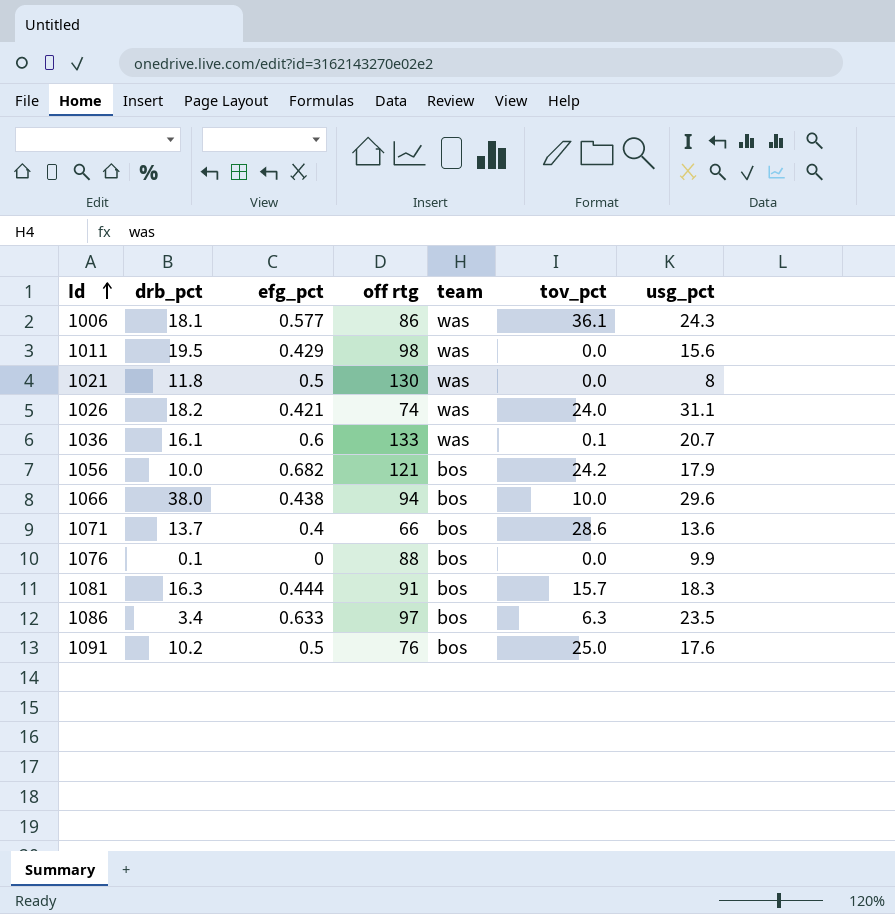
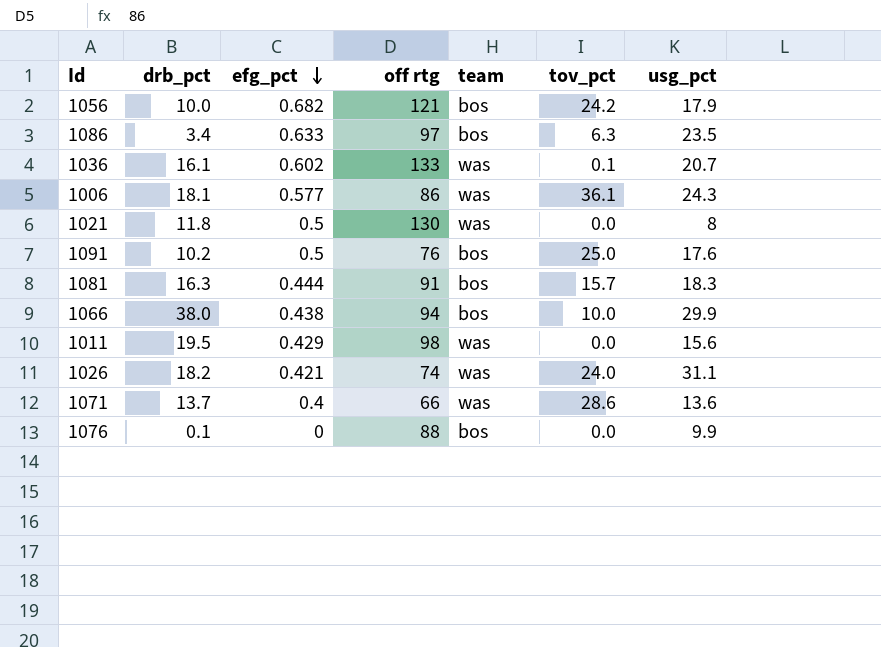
row order: Id ascending -> efg_pct descending
1036 | efg_pct: 0.6 -> 0.602
1066 | usg_pct: 29.6 -> 29.9
1071 | team: bos -> was

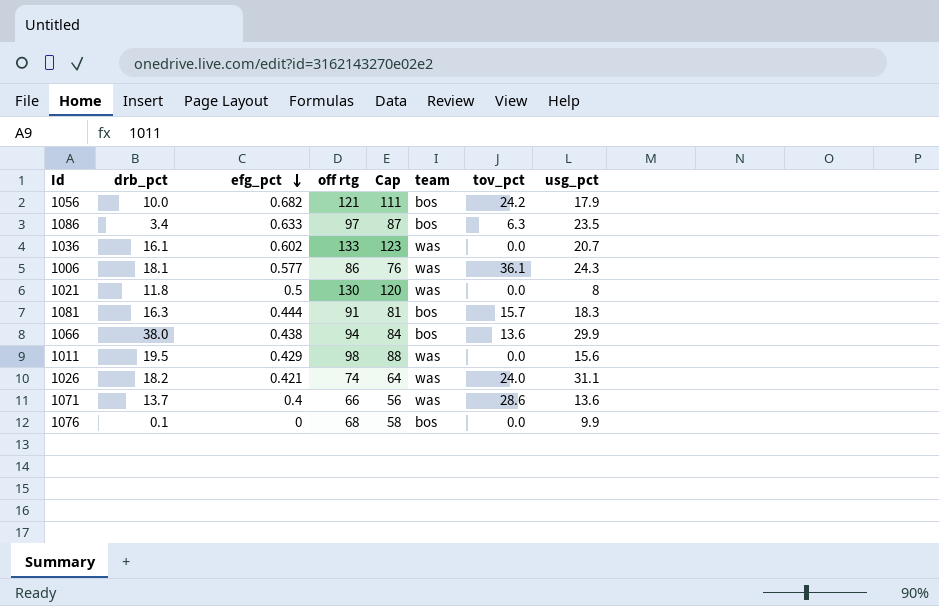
column Cap | formula: none -> [off rtg] - 10
row 1091: 10.2 | 0.5 | 76 | bos | 25.0 | 17.6 -> none
1036 | tov_pct: 0.1 -> 0.0
1066 | tov_pct: 10.0 -> 13.6
1076 | off rtg: 88 -> 68

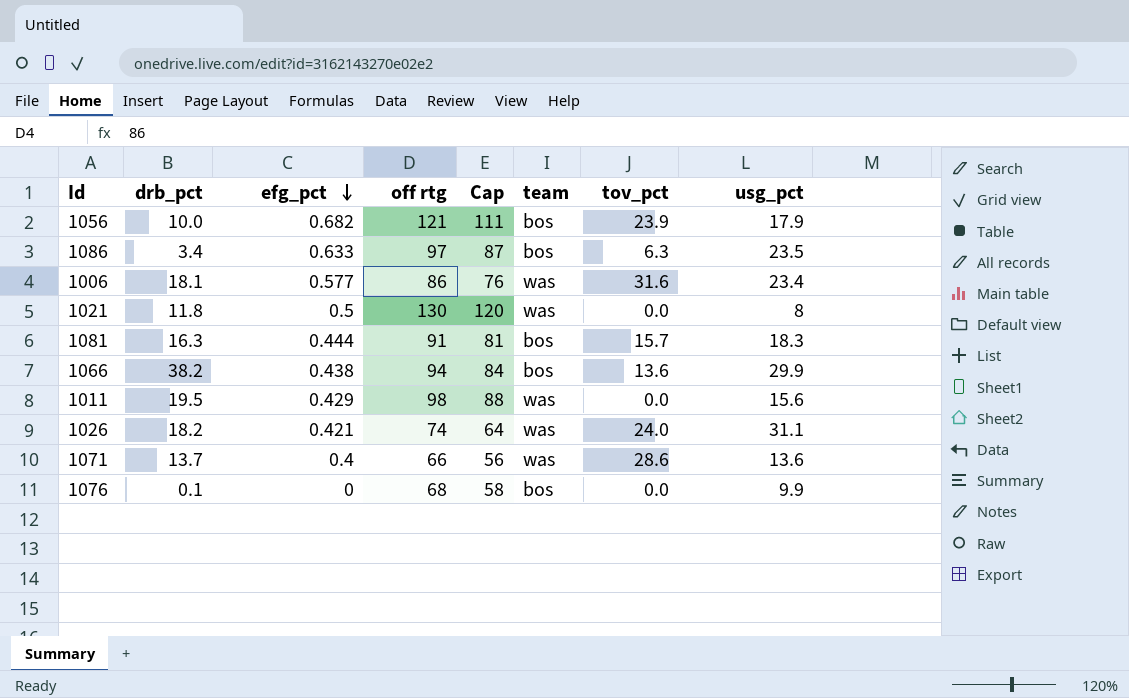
row 1036: 16.1 | 0.602 | 133 | 123 | was | 0.0 | 20.7 -> none
1056 | tov_pct: 24.2 -> 23.9
1006 | tov_pct: 36.1 -> 31.6
1006 | usg_pct: 24.3 -> 23.4
1066 | drb_pct: 38.0 -> 38.2

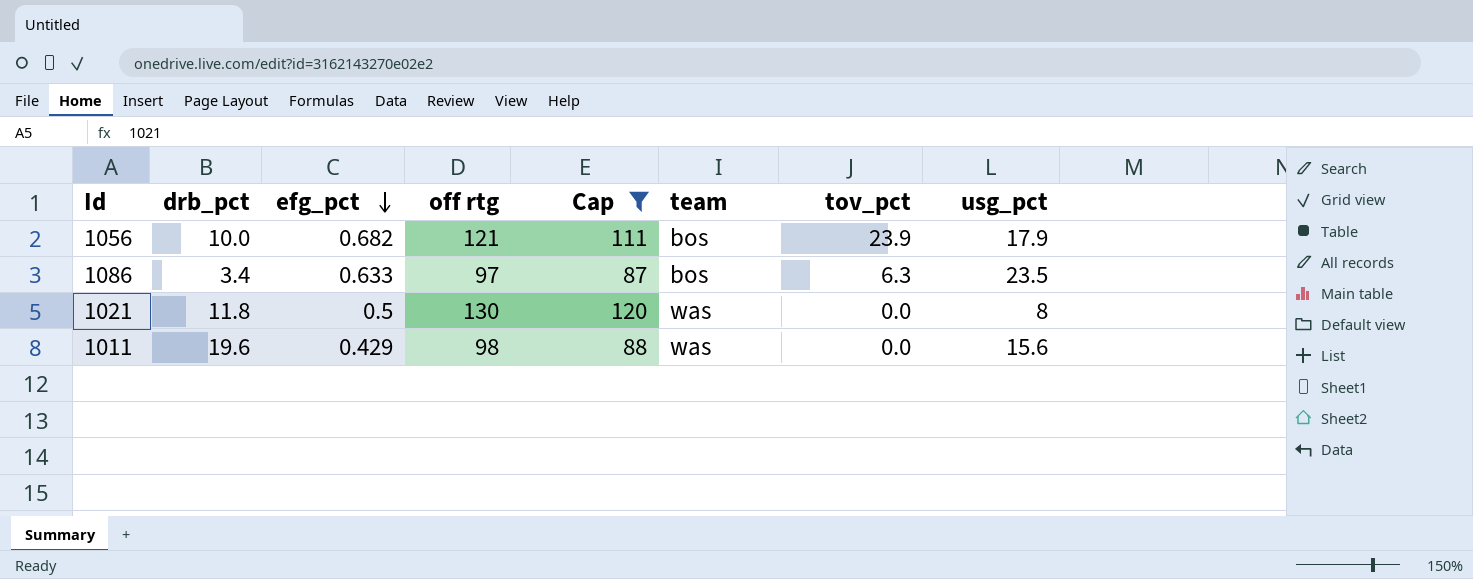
filter: none -> Cap >= 87
1011 | drb_pct: 19.5 -> 19.6

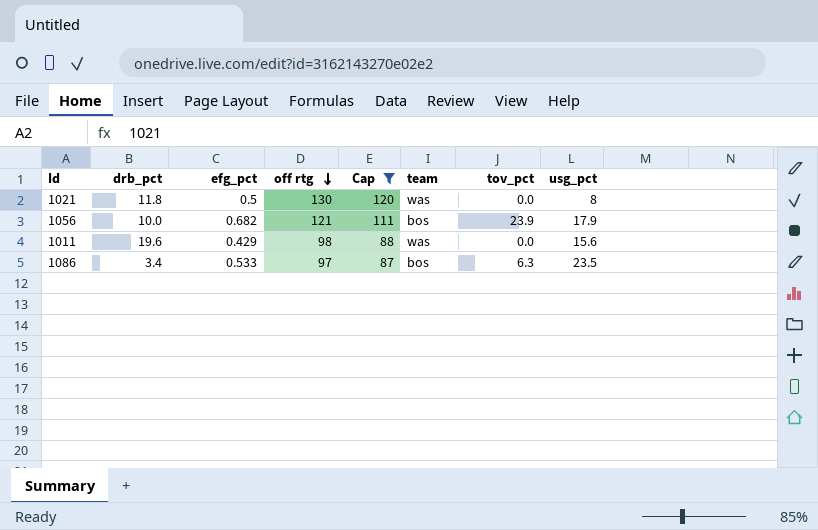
row order: efg_pct descending -> off rtg descending
1086 | efg_pct: 0.633 -> 0.533

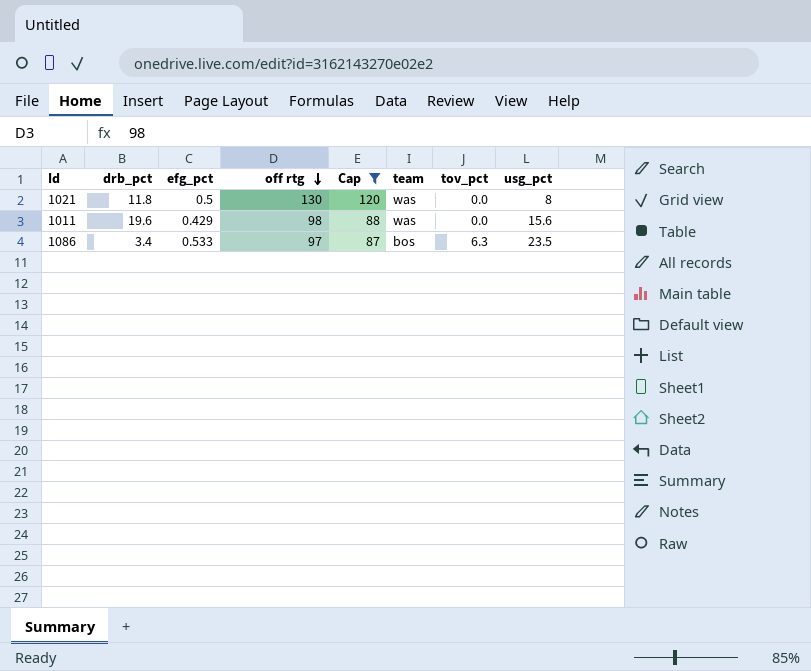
row 1056: 10.0 | 0.682 | 121 | 111 | bos | 23.9 | 17.9 -> none

